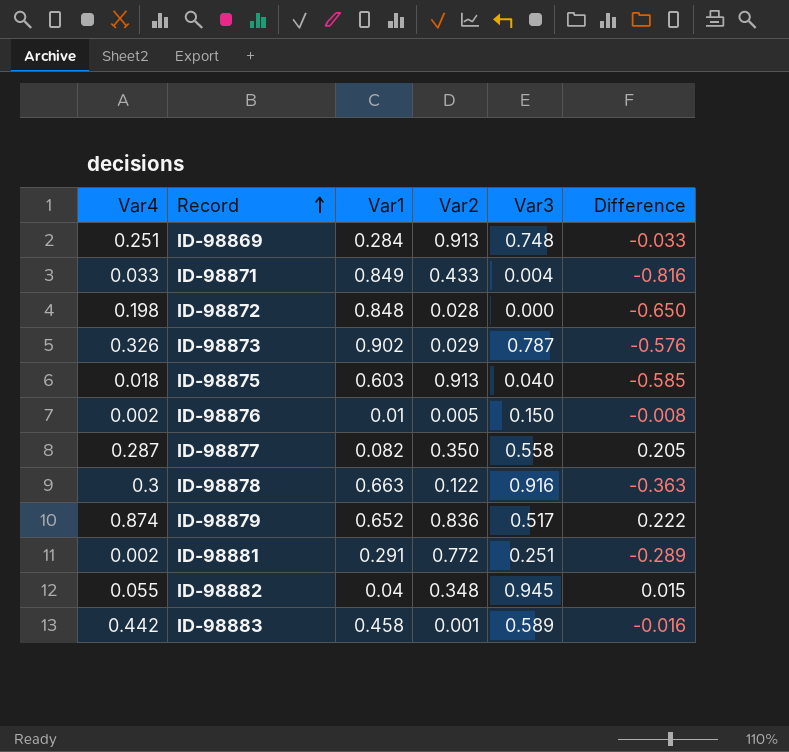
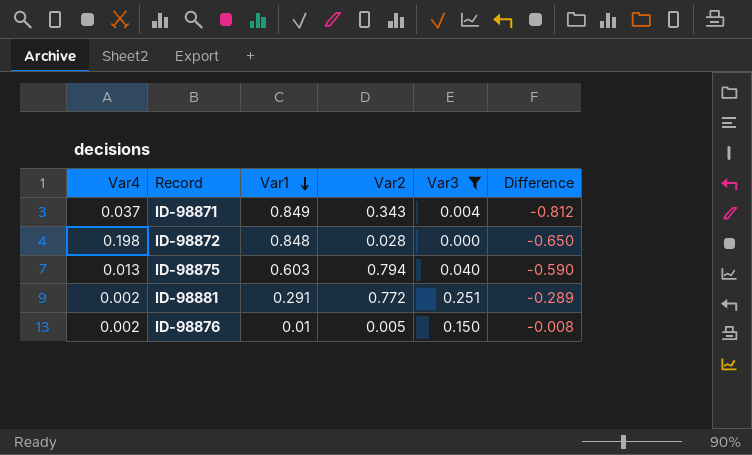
filter: none -> Var3 <= 0.251
row order: Record ascending -> Var1 descending
ID-98871 | Var4: 0.033 -> 0.037
ID-98871 | Var2: 0.433 -> 0.343
ID-98871 | Difference: -0.816 -> -0.812
ID-98875 | Var4: 0.018 -> 0.013
ID-98875 | Var2: 0.913 -> 0.794
ID-98875 | Difference: -0.585 -> -0.590

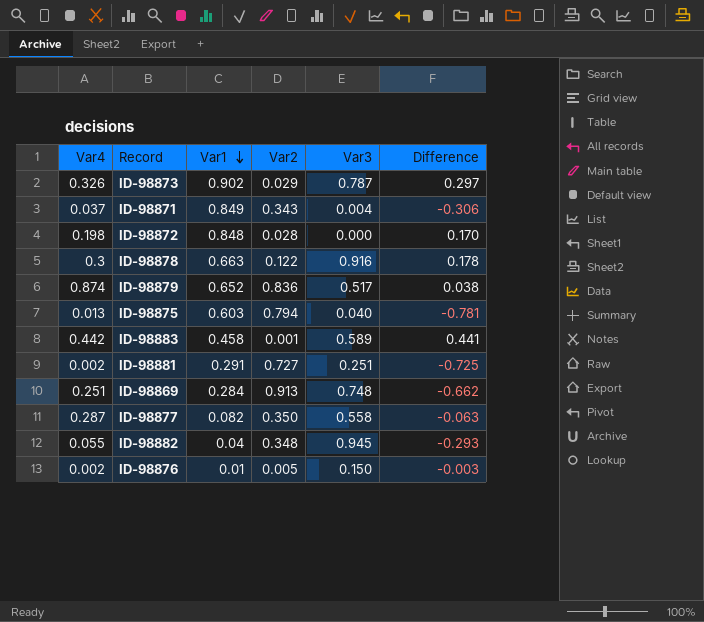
filter: Var3 <= 0.251 -> none
column Difference | formula: [Var4] - [Var1] -> [Var4] - [Var2]
ID-98881 | Var2: 0.772 -> 0.727

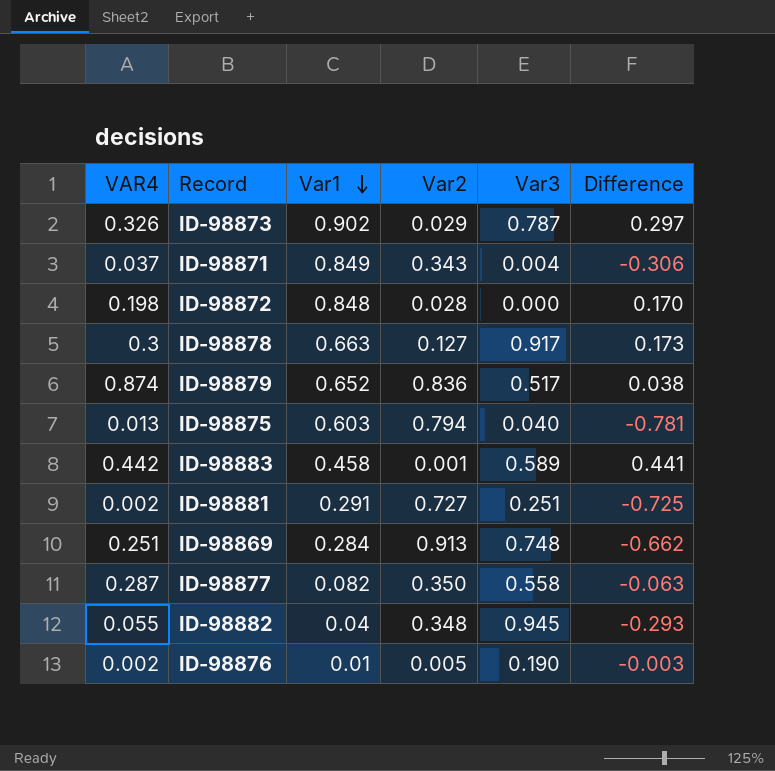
column name: Var4 -> VAR4
ID-98878 | Var2: 0.122 -> 0.127
ID-98878 | Var3: 0.916 -> 0.917
ID-98878 | Difference: 0.178 -> 0.173
ID-98876 | Var3: 0.150 -> 0.190

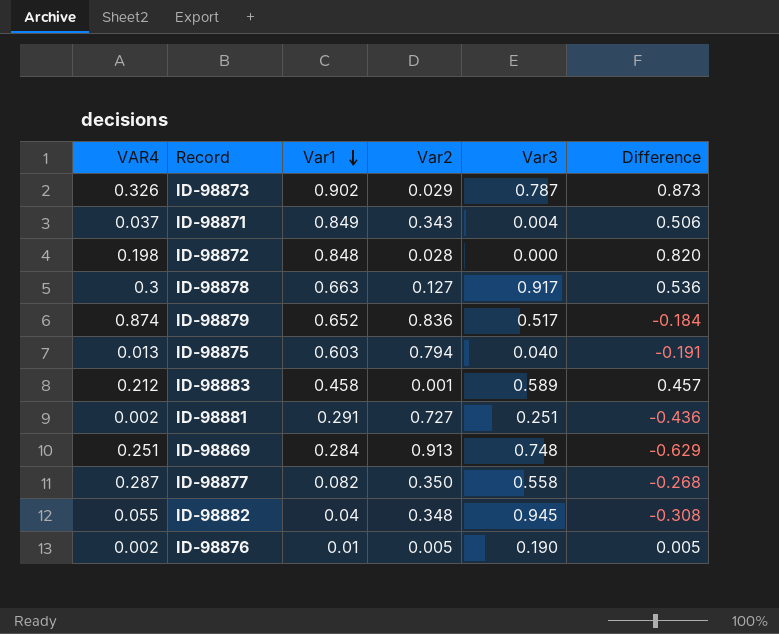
column Difference | formula: [VAR4] - [Var2] -> [Var1] - [Var2]
ID-98883 | VAR4: 0.442 -> 0.212

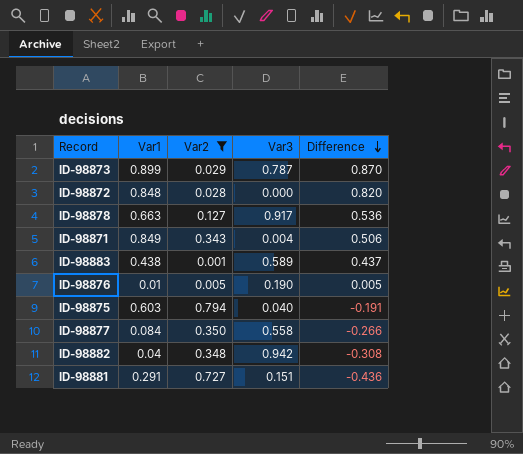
filter: none -> Var2 <= 0.794
row order: Var1 descending -> Difference descending
column VAR4 | position: 1 -> none
ID-98873 | Var1: 0.902 -> 0.899
ID-98873 | Difference: 0.873 -> 0.870
ID-98883 | Var1: 0.458 -> 0.438
ID-98883 | Difference: 0.457 -> 0.437
ID-98877 | Var1: 0.082 -> 0.084
ID-98877 | Difference: -0.268 -> -0.266
ID-98882 | Var3: 0.945 -> 0.942
ID-98881 | Var3: 0.251 -> 0.151

